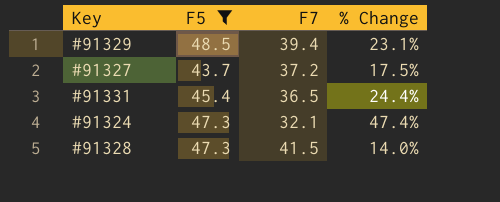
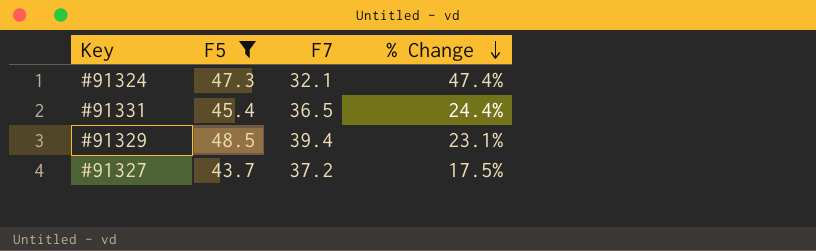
row order: none -> % Change descending
row #91328: 47.3 | 41.5 | 14.0% -> none

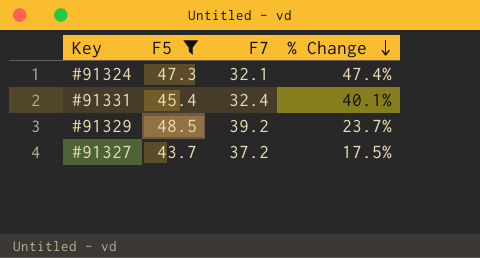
#91331 | F7: 36.5 -> 32.4
#91331 | % Change: 24.4% -> 40.1%
#91329 | F7: 39.4 -> 39.2
#91329 | % Change: 23.1% -> 23.7%

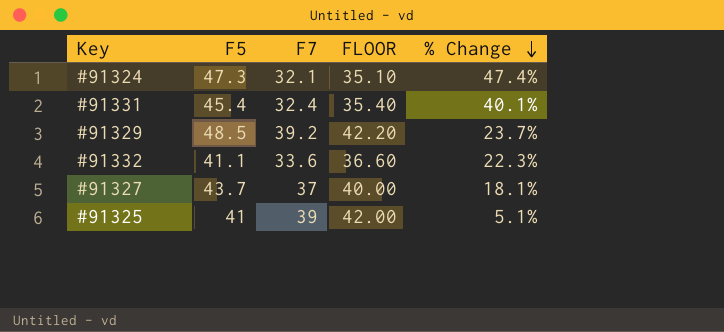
filter: F5 >= 43.7 -> none
column FLOOR | formula: none -> [F7] + 3
#91327 | F7: 37.2 -> 37
#91327 | % Change: 17.5% -> 18.1%

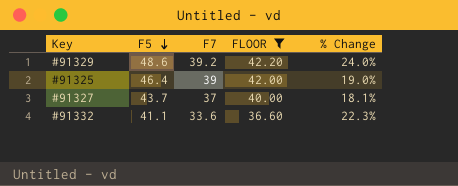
filter: none -> FLOOR >= 36.60
row order: % Change descending -> F5 descending
#91329 | F5: 48.5 -> 48.6
#91329 | % Change: 23.7% -> 24.0%
#91325 | F5: 41 -> 46.4
#91325 | % Change: 5.1% -> 19.0%

